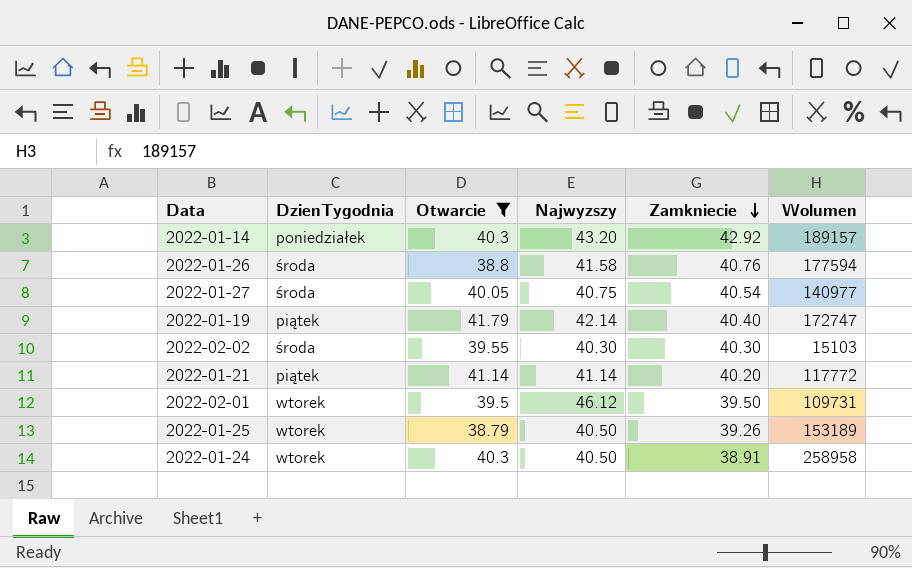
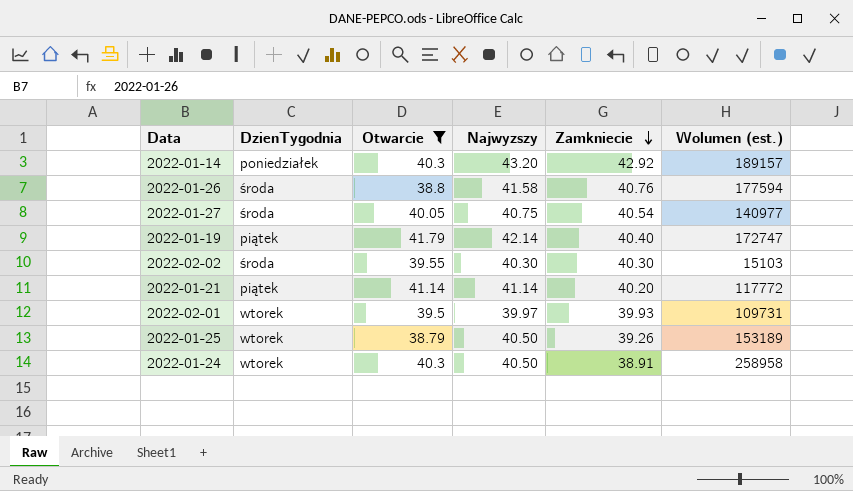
column name: Wolumen -> Wolumen (est.)
2022-02-01 | Najwyzszy: 46.12 -> 39.97
2022-02-01 | Zamkniecie: 39.50 -> 39.93

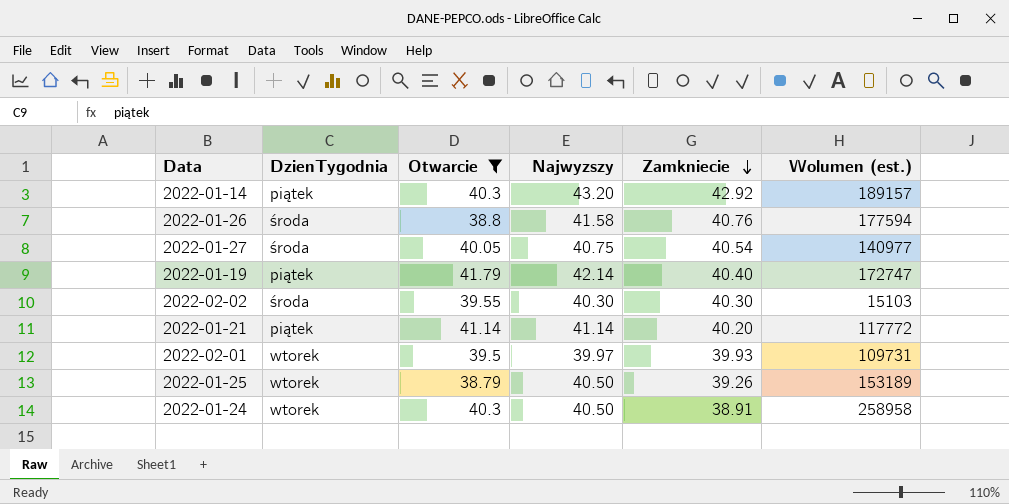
2022-01-14 | DzienTygodnia: poniedziałek -> piątek

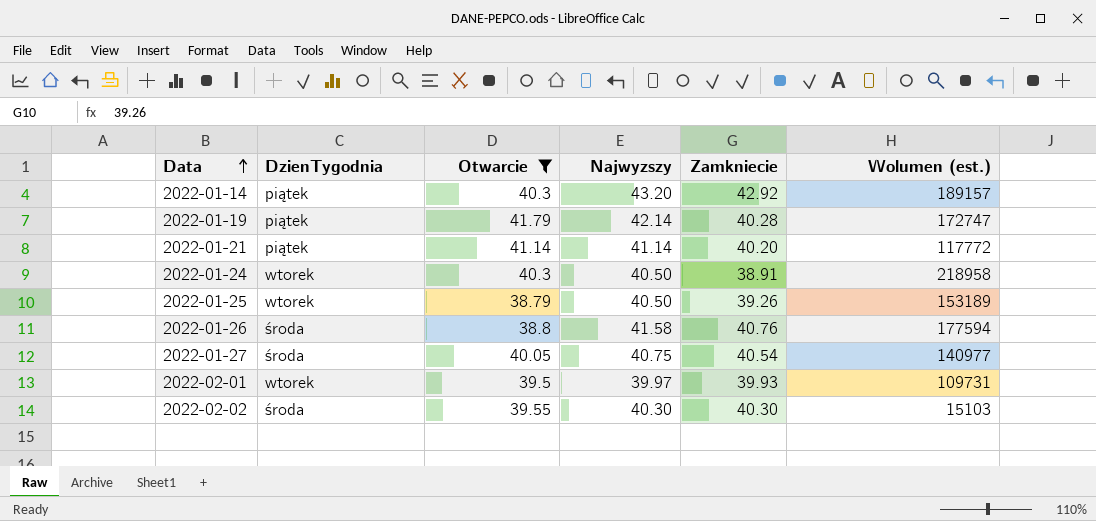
row order: Zamkniecie descending -> Data ascending
2022-01-19 | Zamkniecie: 40.40 -> 40.28
2022-01-24 | Wolumen (est.): 258958 -> 218958

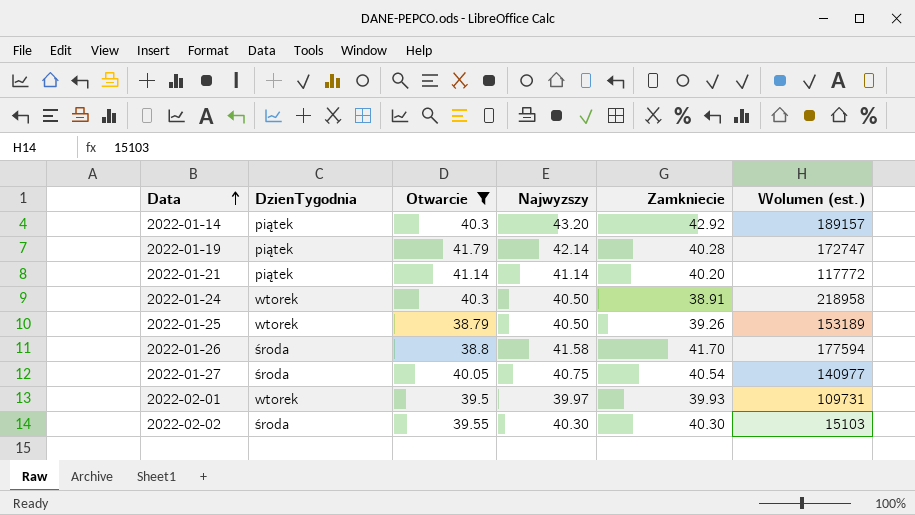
2022-01-26 | Zamkniecie: 40.76 -> 41.70

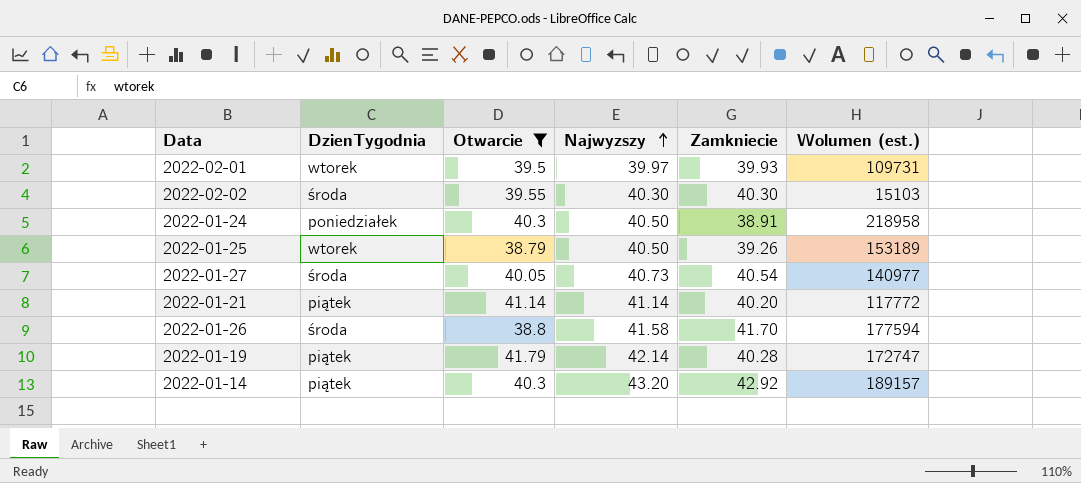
row order: Data ascending -> Najwyzszy ascending
2022-01-24 | DzienTygodnia: wtorek -> poniedziałek
2022-01-27 | Najwyzszy: 40.75 -> 40.73

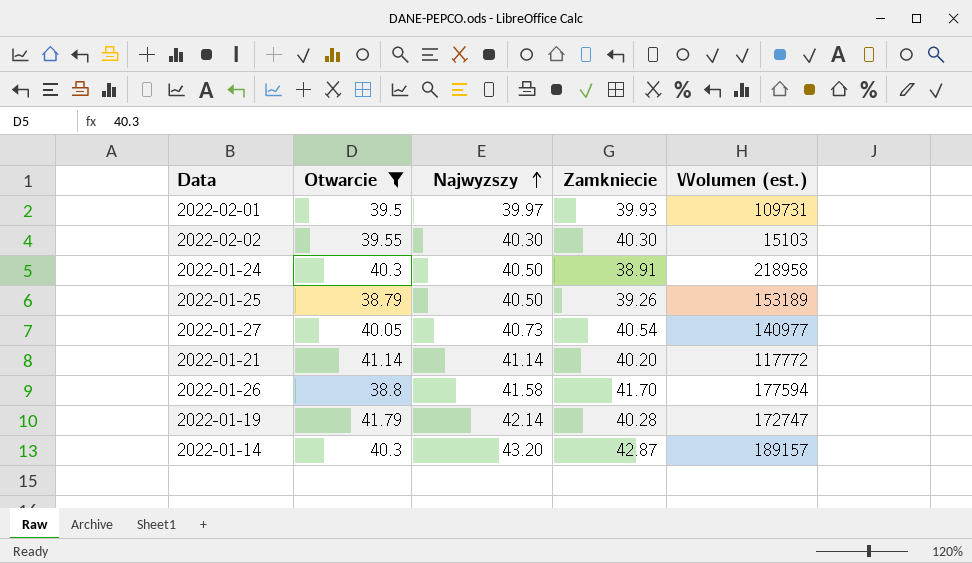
column DzienTygodnia | position: 2 -> none
2022-01-14 | Zamkniecie: 42.92 -> 42.87

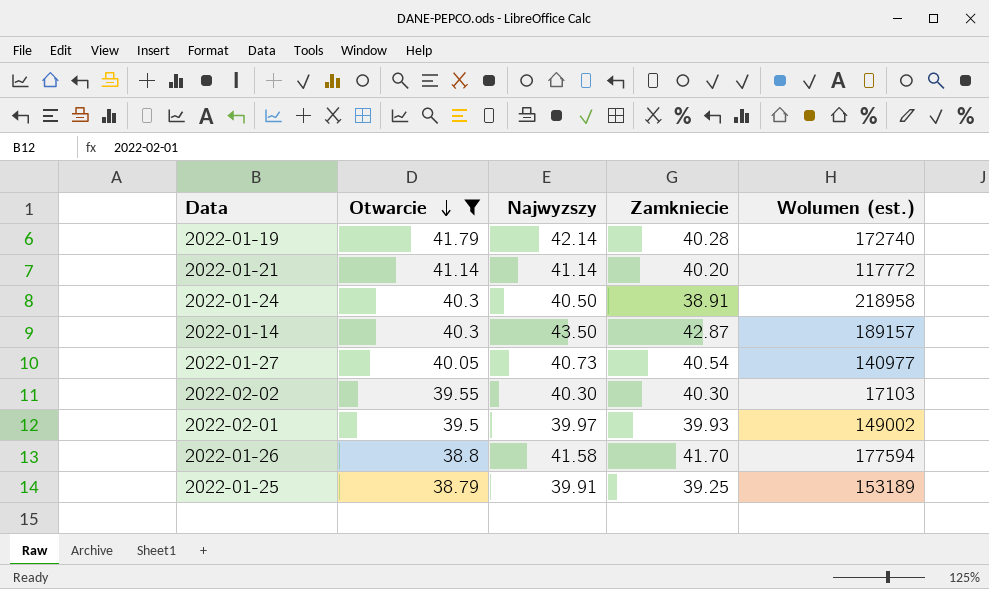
row order: Najwyzszy ascending -> Otwarcie descending
2022-01-19 | Wolumen (est.): 172747 -> 172740
2022-01-14 | Najwyzszy: 43.20 -> 43.50
2022-02-02 | Wolumen (est.): 15103 -> 17103
2022-02-01 | Wolumen (est.): 109731 -> 149002
2022-01-25 | Najwyzszy: 40.50 -> 39.91
2022-01-25 | Zamkniecie: 39.26 -> 39.25

